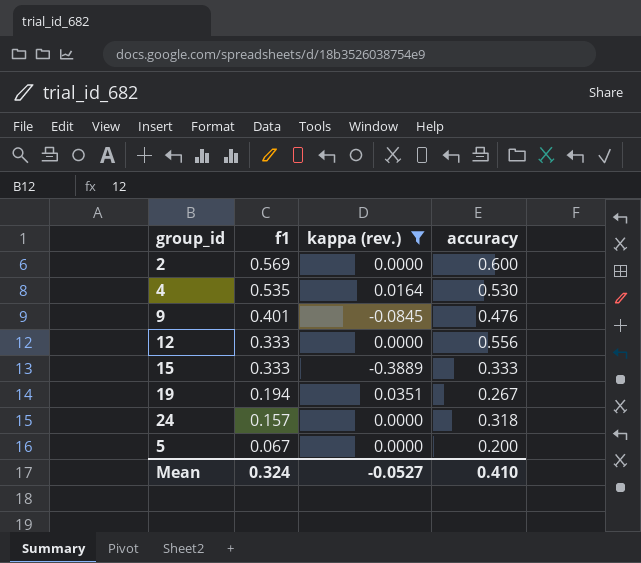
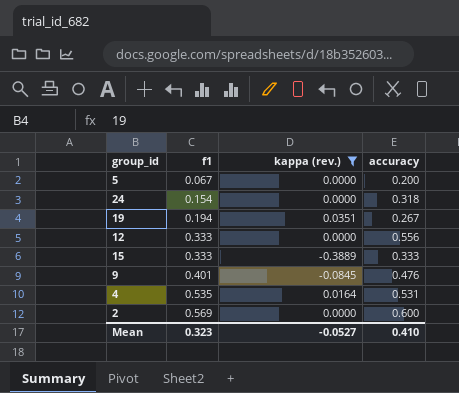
row order: f1 descending -> f1 ascending
24 | f1: 0.157 -> 0.154
4 | accuracy: 0.530 -> 0.531
Mean | f1: 0.324 -> 0.323

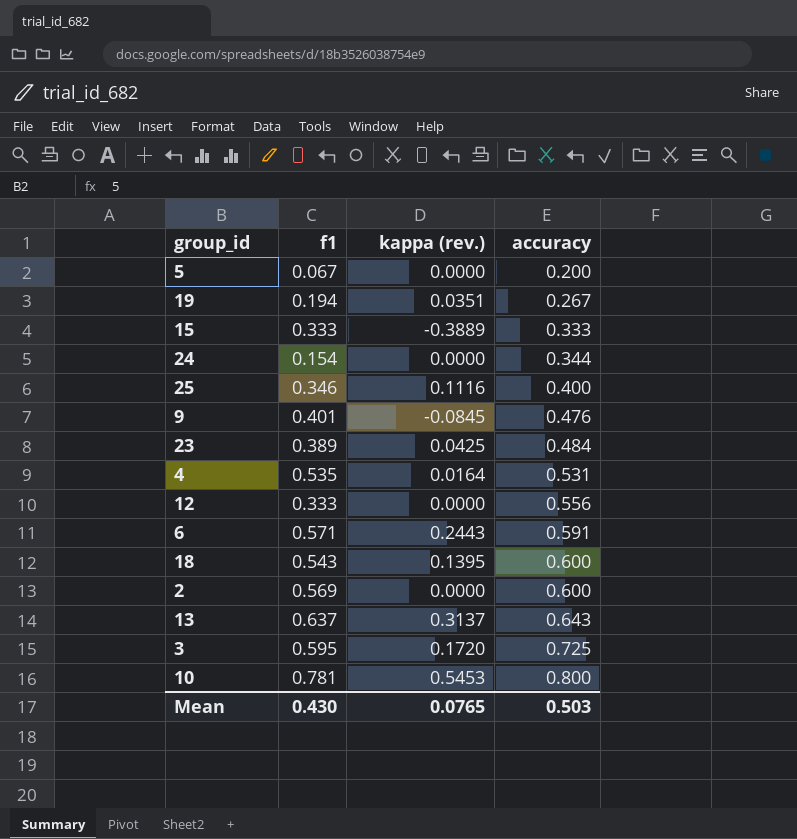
filter: kappa (rev.) <= 0.0351 -> none
row order: f1 ascending -> accuracy ascending
24 | accuracy: 0.318 -> 0.344
Mean | f1: 0.323 -> 0.430
Mean | kappa (rev.): -0.0527 -> 0.0765
Mean | accuracy: 0.410 -> 0.503

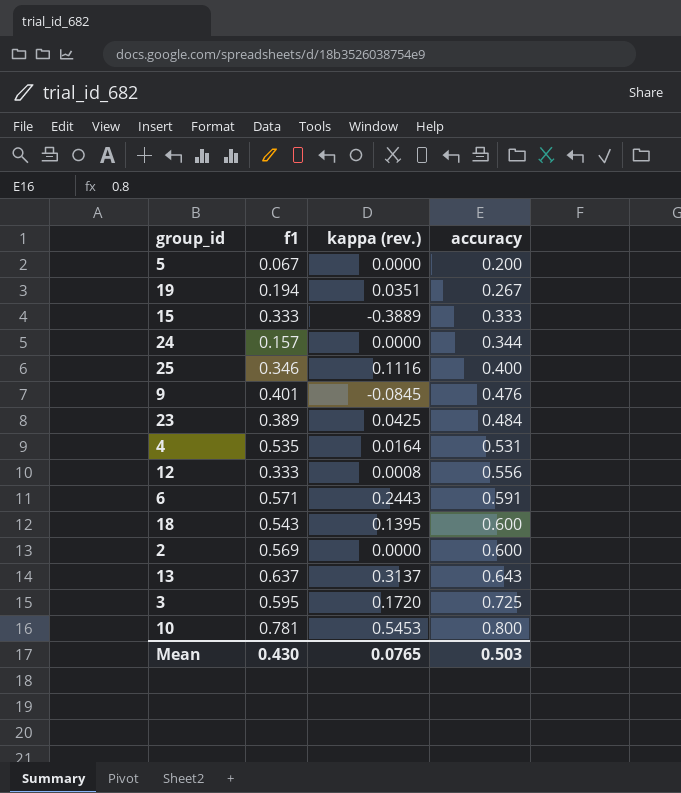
24 | f1: 0.154 -> 0.157
12 | kappa (rev.): 0.0000 -> 0.0008

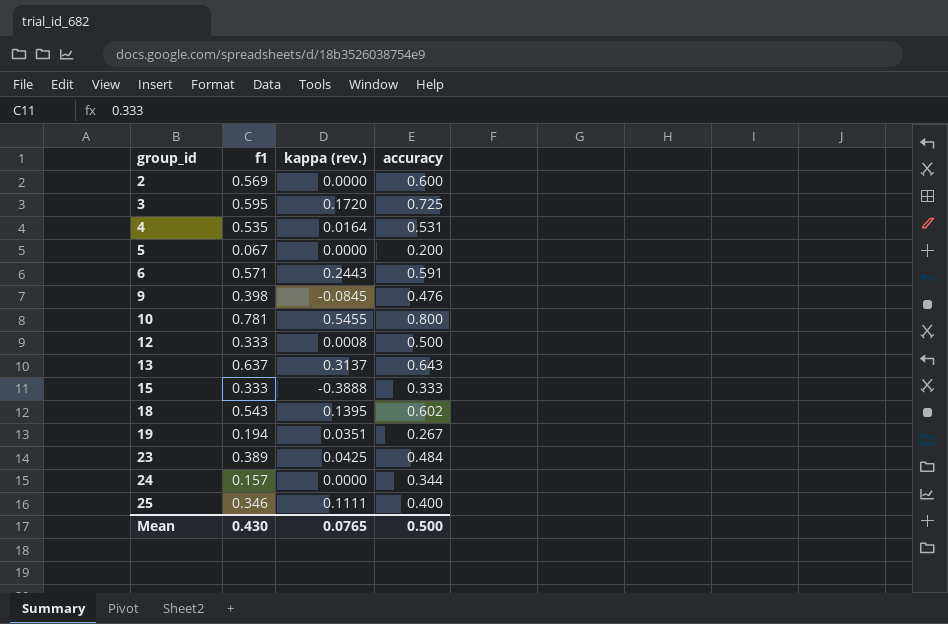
row order: accuracy ascending -> group_id ascending
9 | f1: 0.401 -> 0.398
10 | kappa (rev.): 0.5453 -> 0.5455
12 | accuracy: 0.556 -> 0.500
15 | kappa (rev.): -0.3889 -> -0.3888
18 | accuracy: 0.600 -> 0.602
25 | kappa (rev.): 0.1116 -> 0.1111
Mean | accuracy: 0.503 -> 0.500

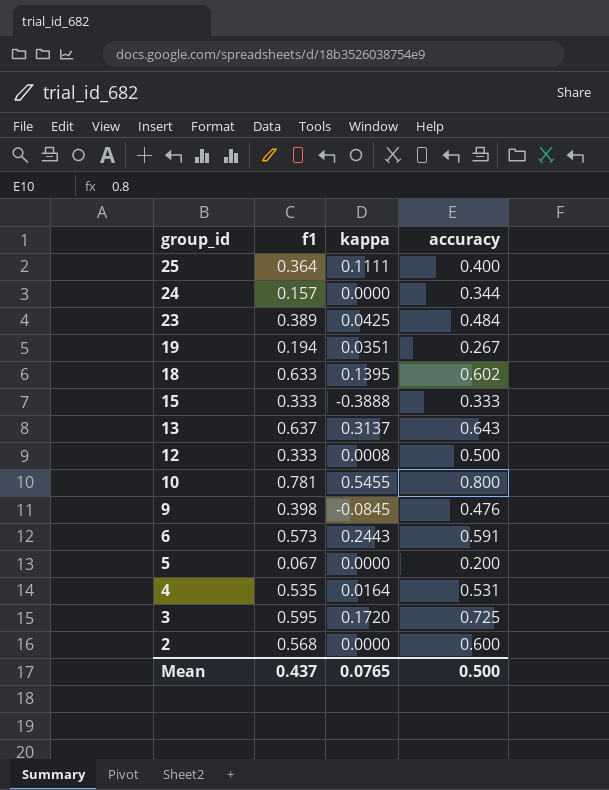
row order: group_id ascending -> group_id descending
column name: kappa (rev.) -> kappa
25 | f1: 0.346 -> 0.364
18 | f1: 0.543 -> 0.633
6 | f1: 0.571 -> 0.573
2 | f1: 0.569 -> 0.568
Mean | f1: 0.430 -> 0.437

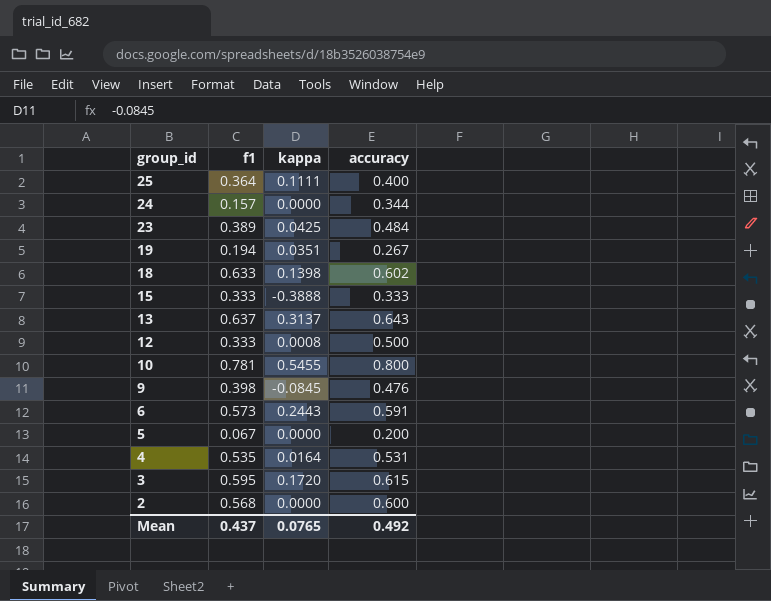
18 | kappa: 0.1395 -> 0.1398
3 | accuracy: 0.725 -> 0.615
Mean | accuracy: 0.500 -> 0.492

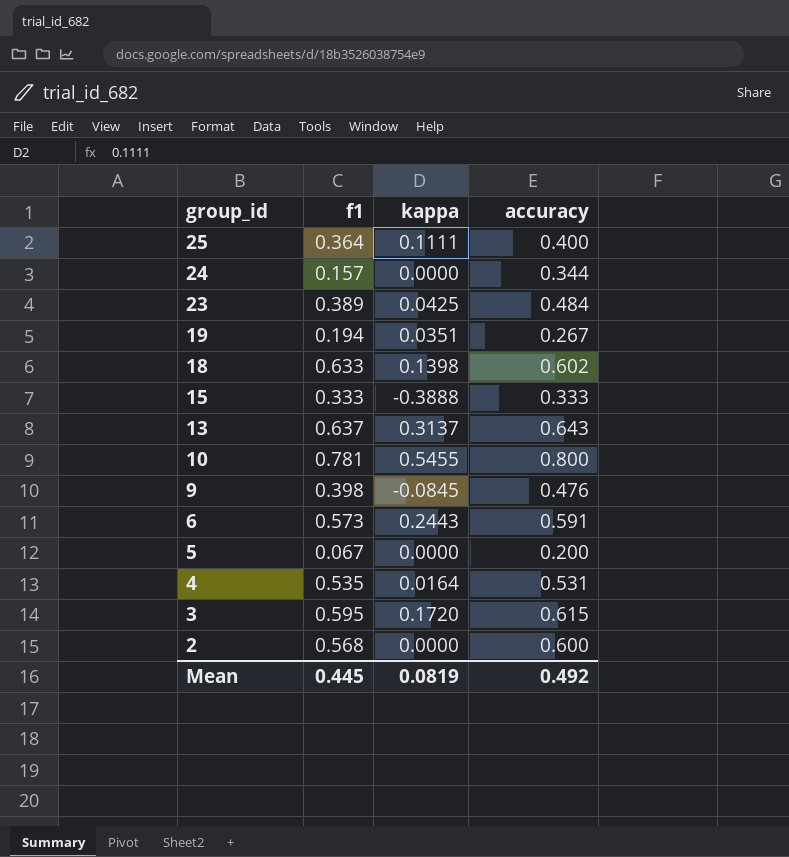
row 12: 0.333 | 0.0008 | 0.500 -> none
Mean | f1: 0.437 -> 0.445
Mean | kappa: 0.0765 -> 0.0819

